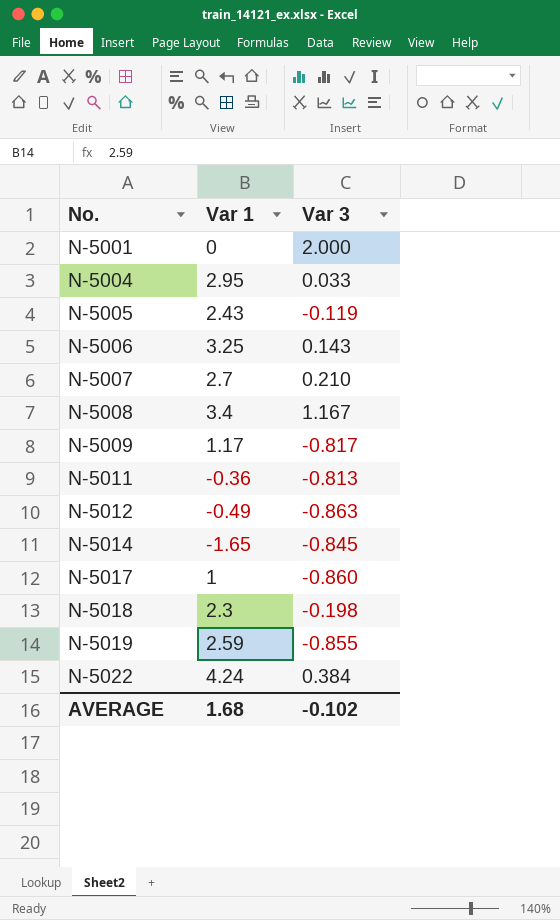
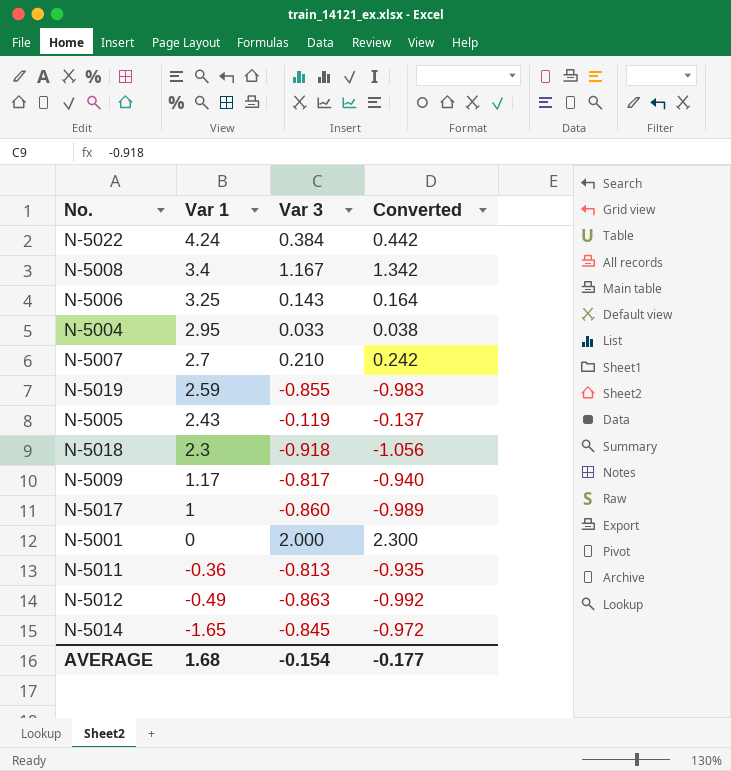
row order: No. ascending -> Var 1 descending
column Converted | formula: none -> [Var 3] * 1.15
N-5018 | Var 3: -0.198 -> -0.918
AVERAGE | Var 3: -0.102 -> -0.154

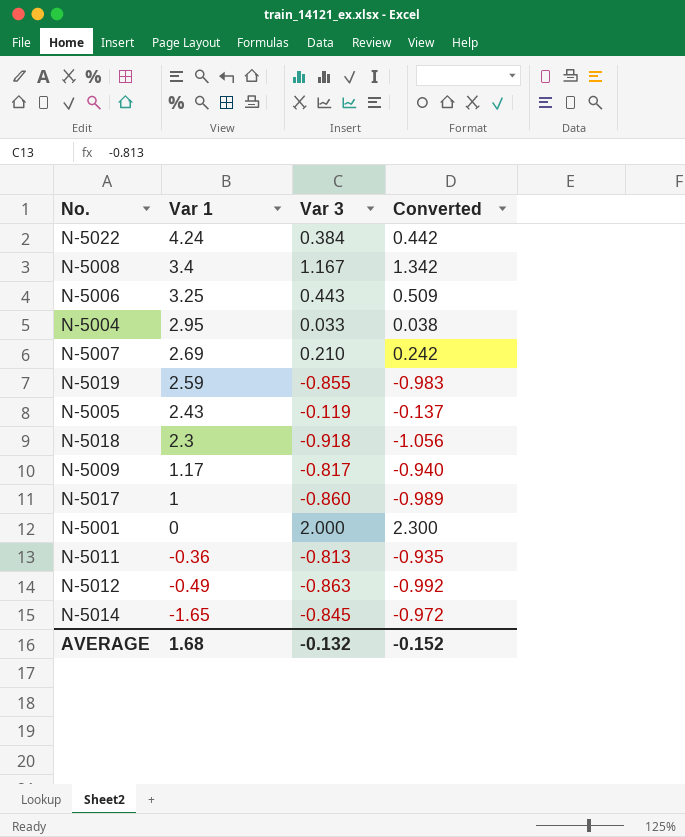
N-5006 | Var 3: 0.143 -> 0.443
N-5006 | Converted: 0.164 -> 0.509
N-5007 | Var 1: 2.7 -> 2.69
AVERAGE | Var 3: -0.154 -> -0.132
AVERAGE | Converted: -0.177 -> -0.152

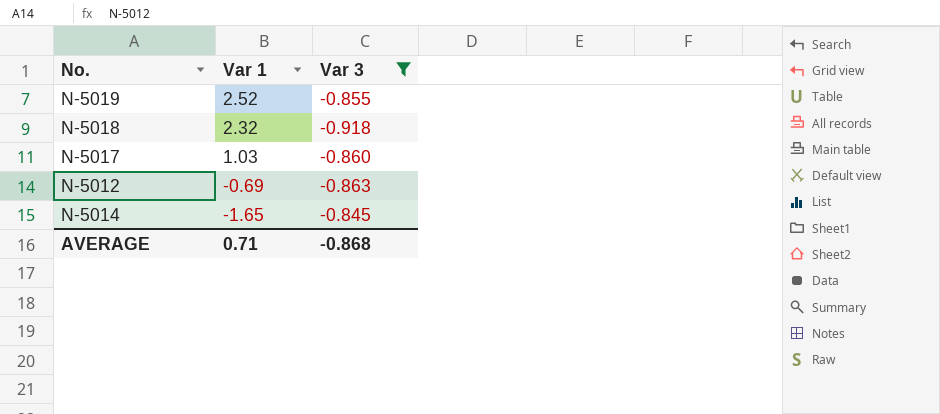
filter: none -> Var 3 <= -0.845
column Converted | formula: [Var 3] * 1.15 -> none
N-5019 | Var 1: 2.59 -> 2.52
N-5018 | Var 1: 2.3 -> 2.32
N-5017 | Var 1: 1 -> 1.03
N-5012 | Var 1: -0.49 -> -0.69
AVERAGE | Var 1: 1.68 -> 0.71
AVERAGE | Var 3: -0.132 -> -0.868

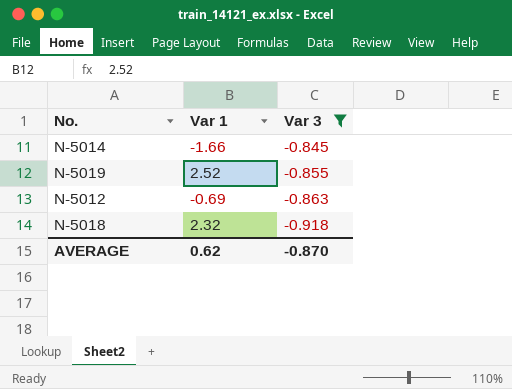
row order: Var 1 descending -> Var 3 descending
row N-5017: 1.03 | -0.860 -> none
N-5014 | Var 1: -1.65 -> -1.66
AVERAGE | Var 1: 0.71 -> 0.62
AVERAGE | Var 3: -0.868 -> -0.870

